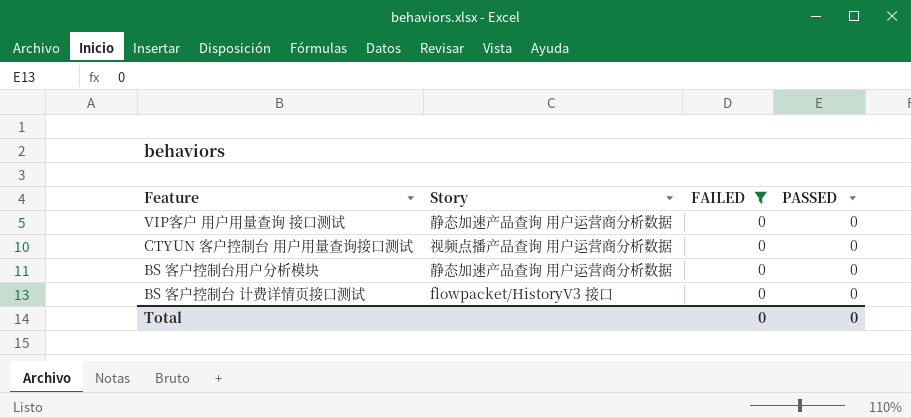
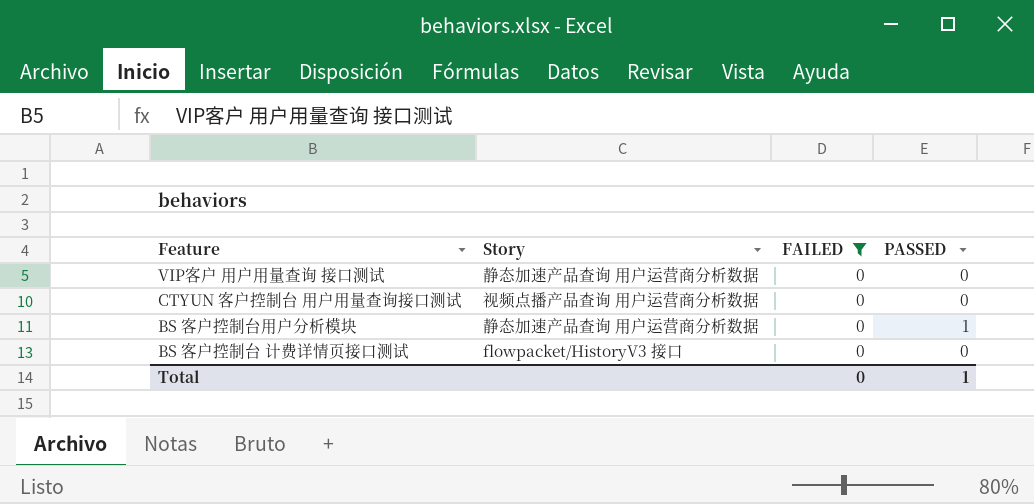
BS 客户控制台用户分析模块 | PASSED: 0 -> 1
Total | PASSED: 0 -> 1

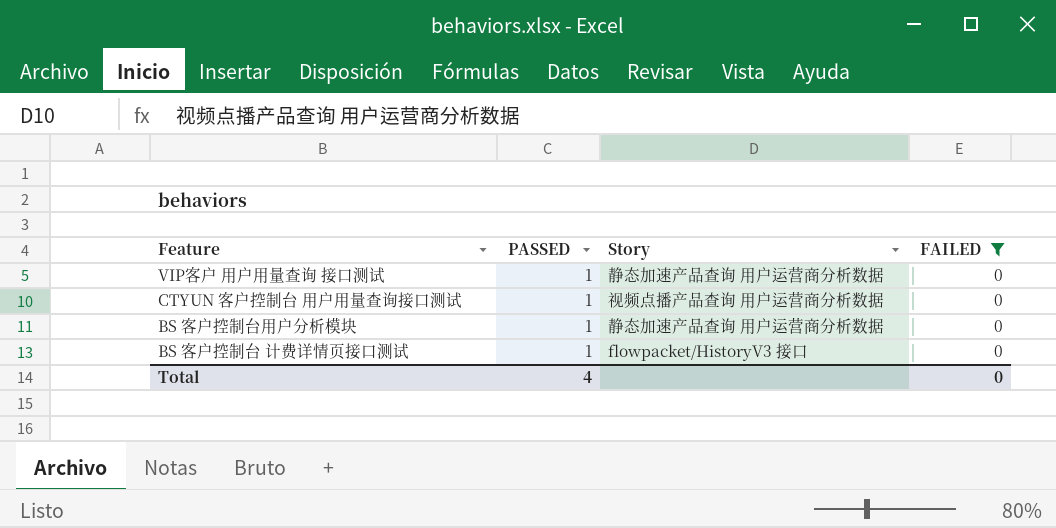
column PASSED | position: 4 -> 2
VIP客户 用户用量查询 接口测试 | PASSED: 0 -> 1
CTYUN 客户控制台 用户用量查询接口测试 | PASSED: 0 -> 1
BS 客户控制台 计费详情页接口测试 | PASSED: 0 -> 1
Total | PASSED: 1 -> 4

